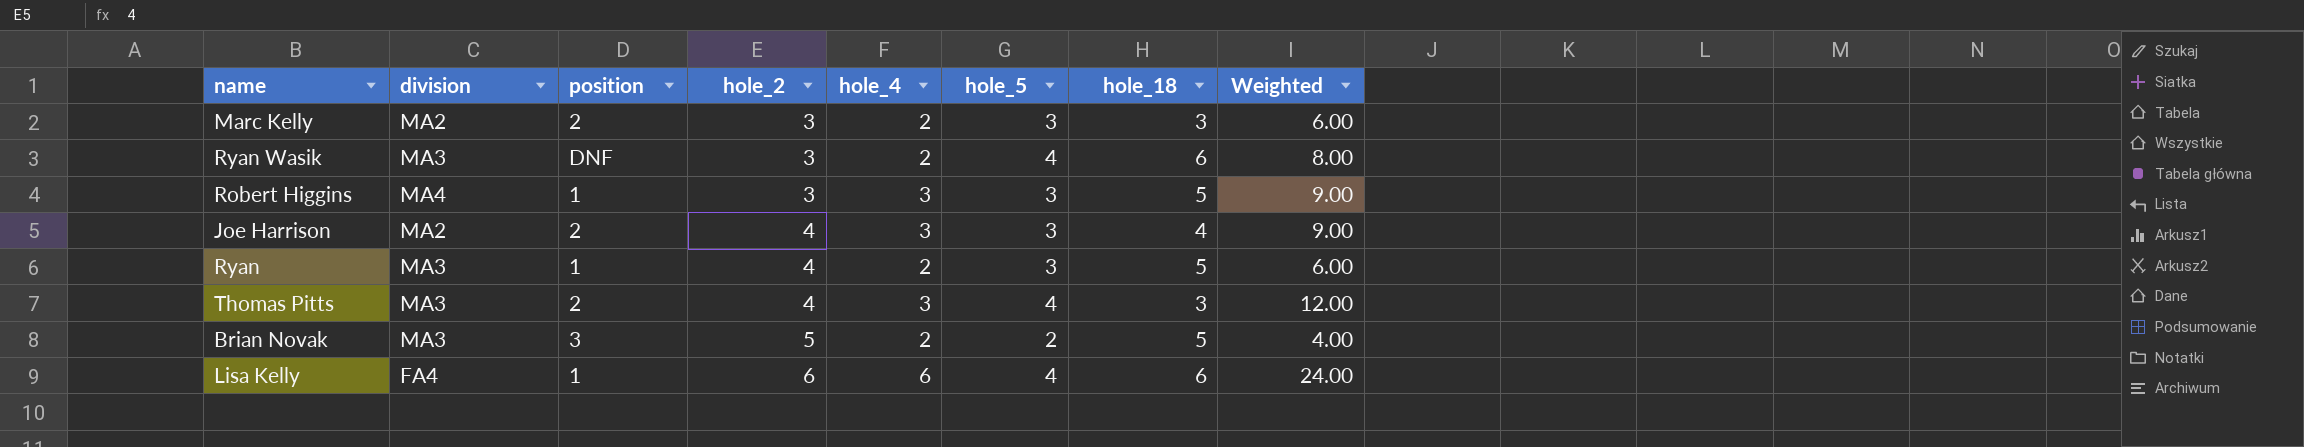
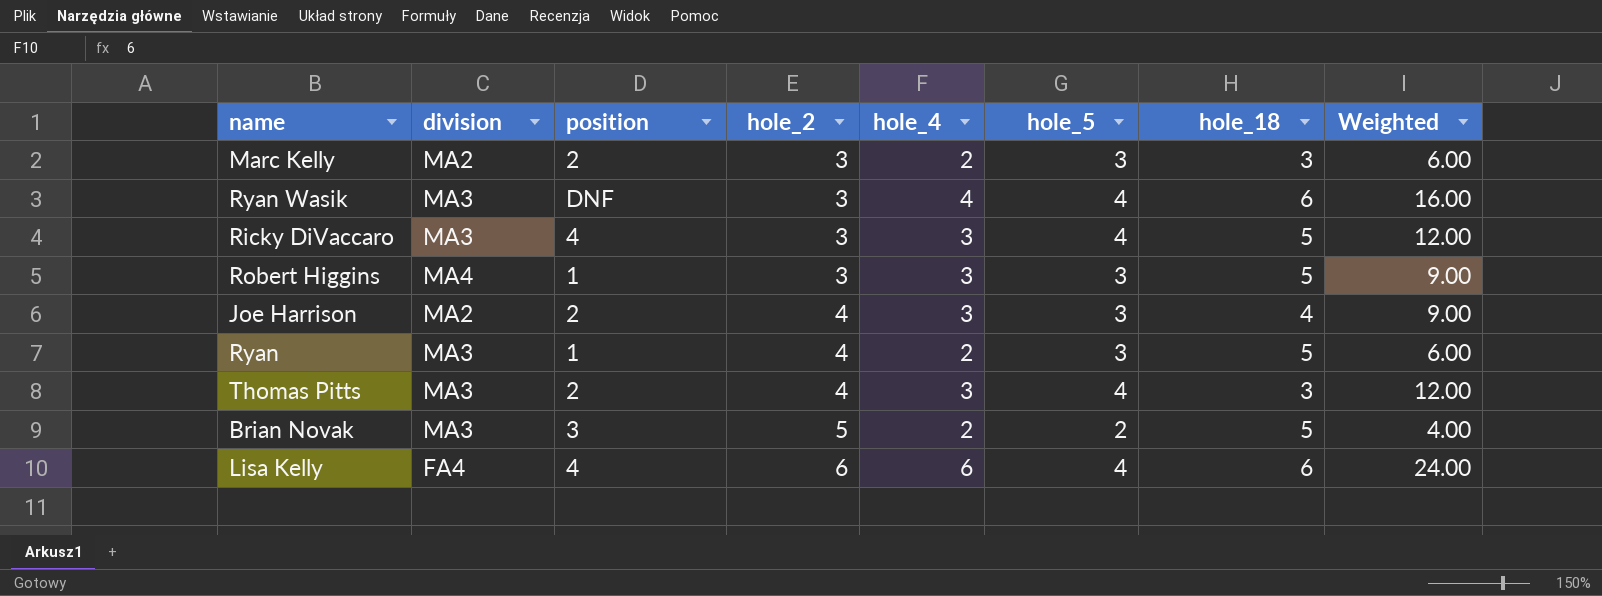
Ryan Wasik | hole_4: 2 -> 4
Ryan Wasik | Weighted: 8.00 -> 16.00
row Ricky DiVaccaro: none -> MA3 | 4 | 3 | 3 | 4 | 5 | 12.00
Lisa Kelly | position: 1 -> 4

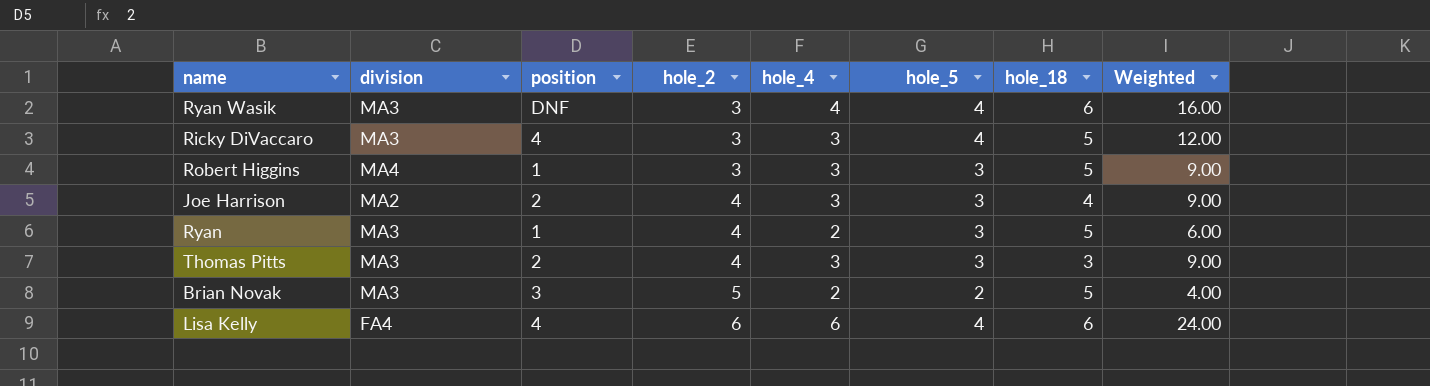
row Marc Kelly: MA2 | 2 | 3 | 2 | 3 | 3 | 6.00 -> none
Thomas Pitts | hole_5: 4 -> 3
Thomas Pitts | Weighted: 12.00 -> 9.00

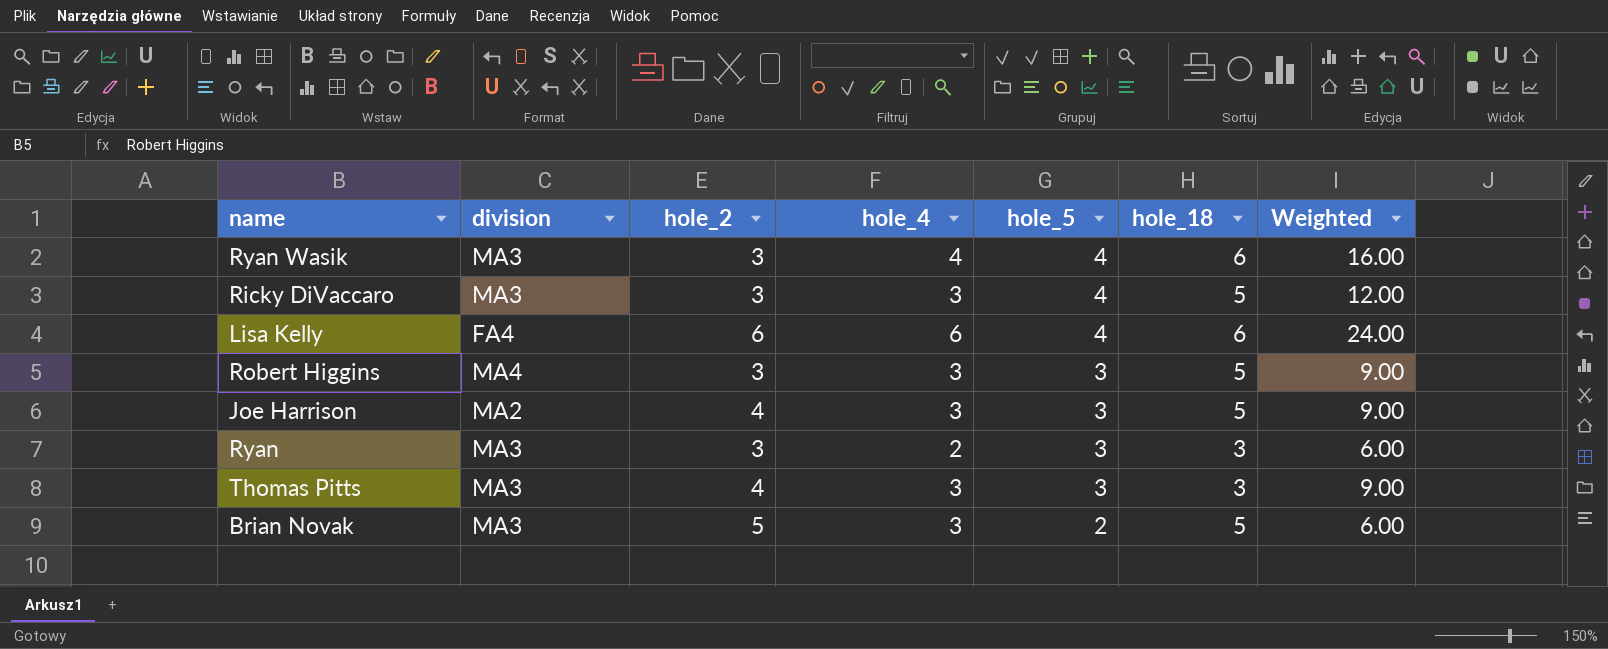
row order: hole_2 ascending -> hole_5 descending
column position | position: 3 -> none
Joe Harrison | hole_18: 4 -> 5
Ryan | hole_2: 4 -> 3
Ryan | hole_18: 5 -> 3
Brian Novak | hole_4: 2 -> 3
Brian Novak | Weighted: 4.00 -> 6.00

